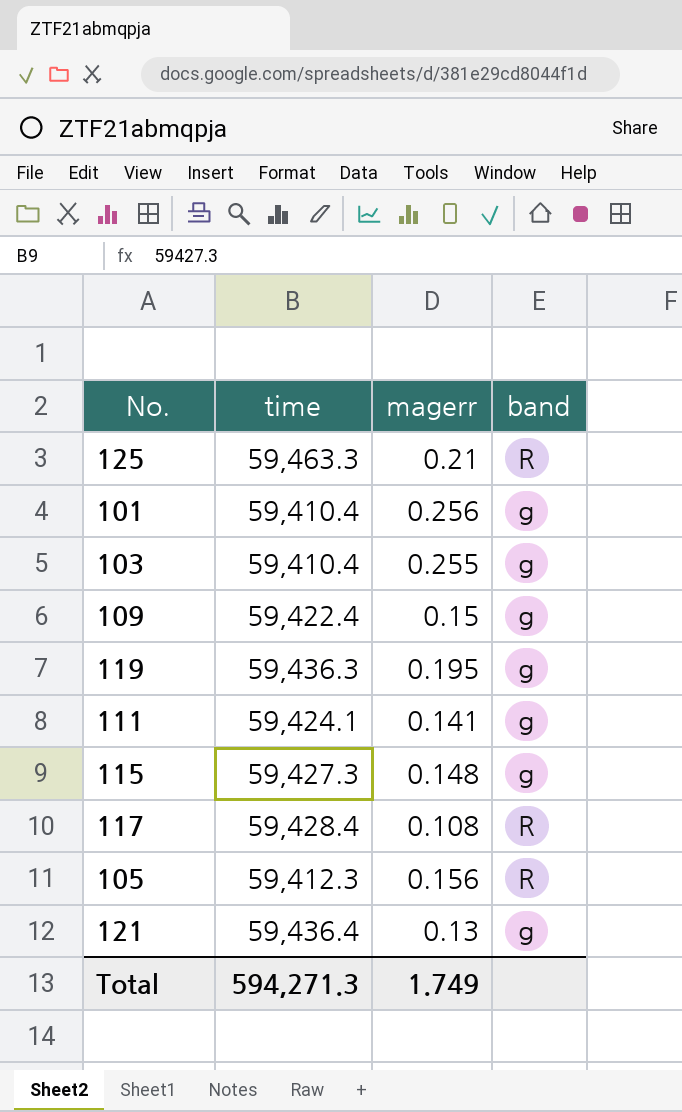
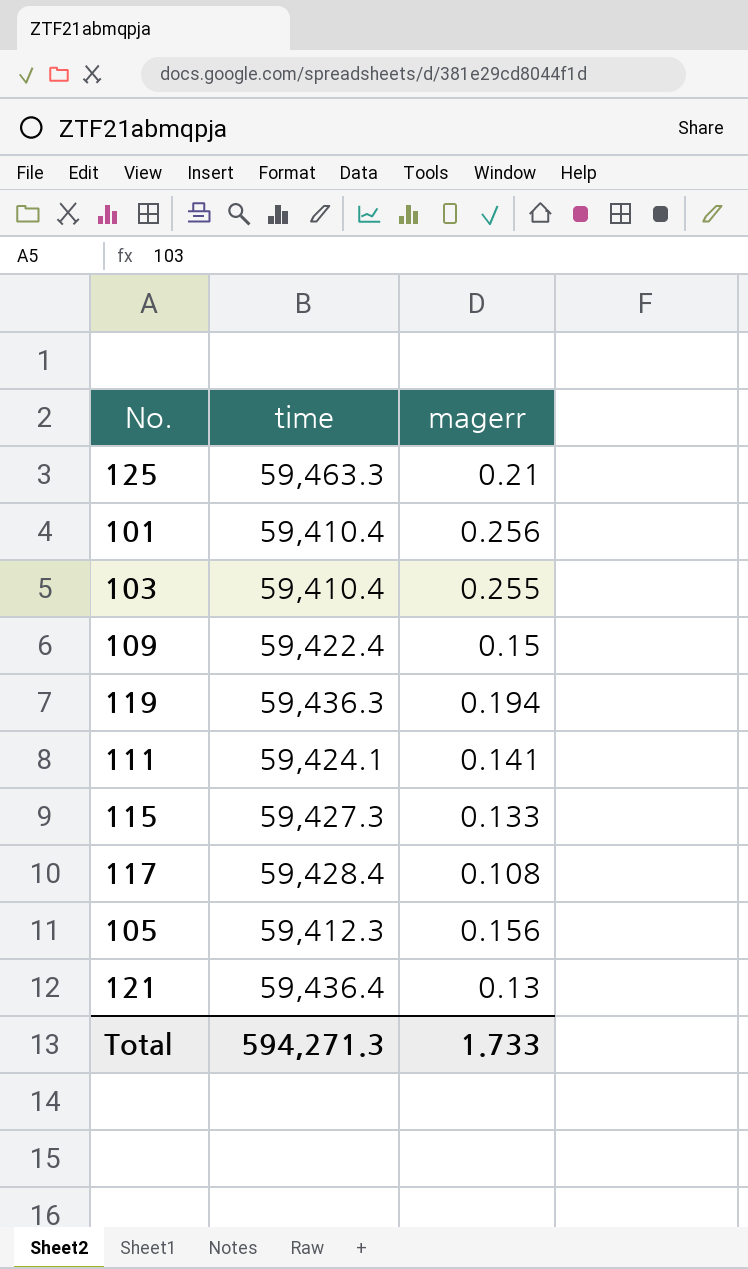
column band | position: 4 -> none
119 | magerr: 0.195 -> 0.194
115 | magerr: 0.148 -> 0.133
Total | magerr: 1.749 -> 1.733

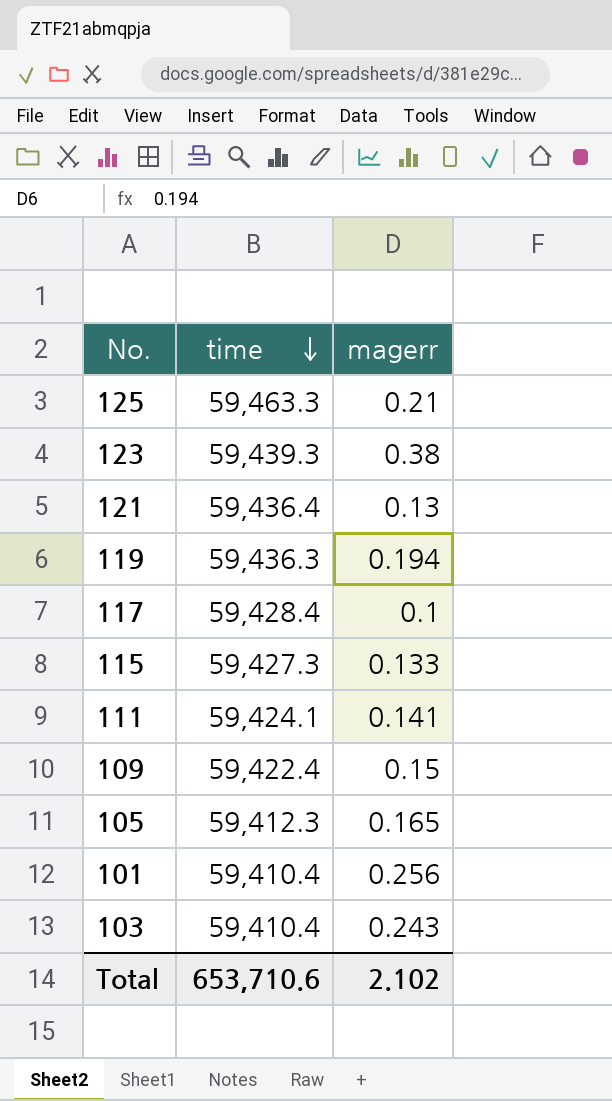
row order: none -> time descending
row 123: none -> 59,439.3 | 0.38
117 | magerr: 0.108 -> 0.1
105 | magerr: 0.156 -> 0.165
103 | magerr: 0.255 -> 0.243
Total | time: 594,271.3 -> 653,710.6
Total | magerr: 1.733 -> 2.102

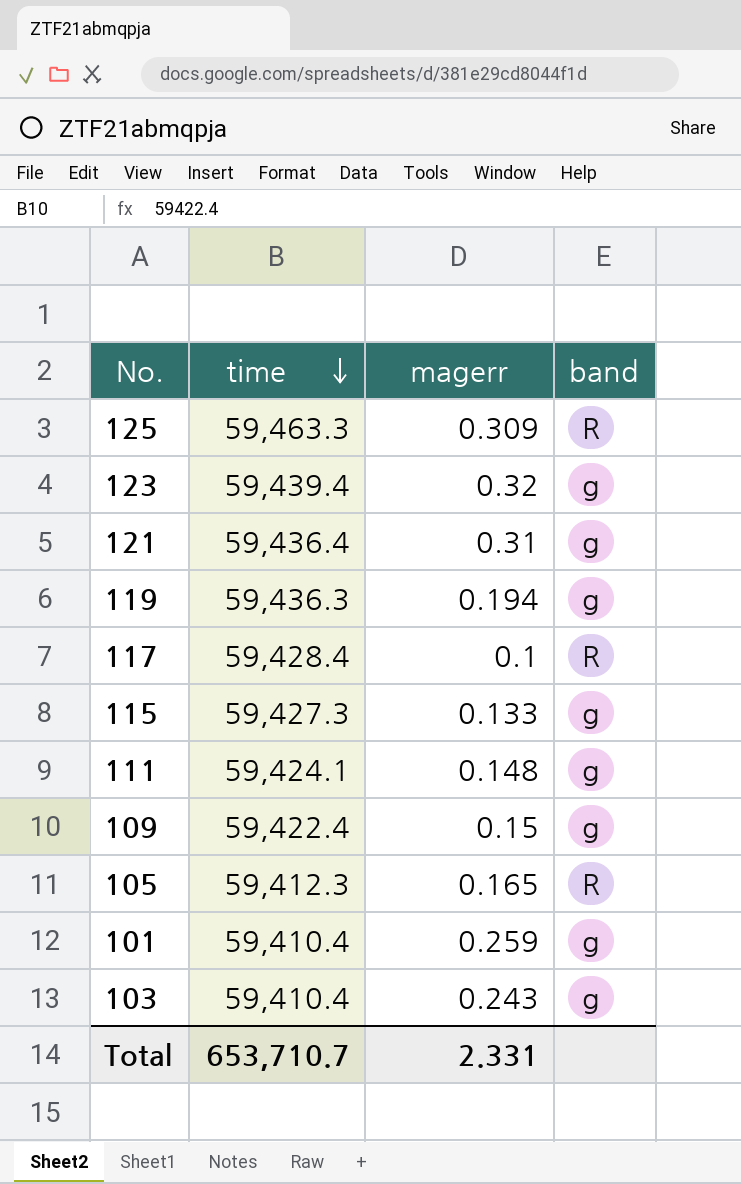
column band | position: none -> 4
125 | magerr: 0.21 -> 0.309
123 | time: 59,439.3 -> 59,439.4
123 | magerr: 0.38 -> 0.32
121 | magerr: 0.13 -> 0.31
111 | magerr: 0.141 -> 0.148
101 | magerr: 0.256 -> 0.259
Total | time: 653,710.6 -> 653,710.7
Total | magerr: 2.102 -> 2.331

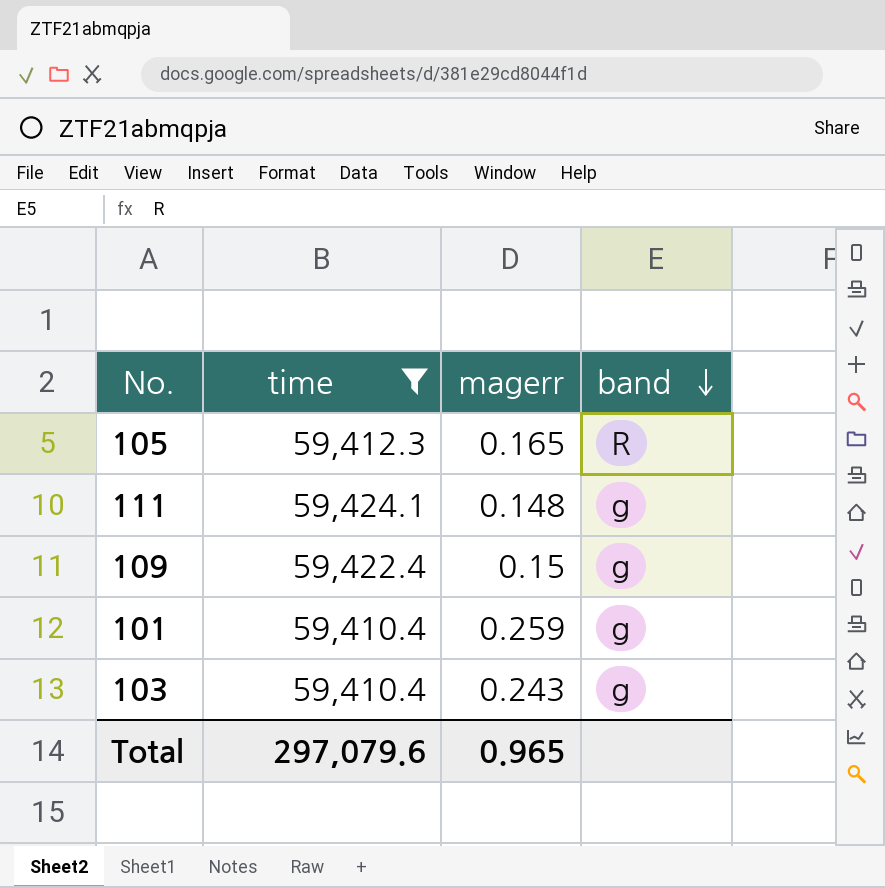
filter: none -> time <= 59,424.1
row order: time descending -> band descending
Total | time: 653,710.7 -> 297,079.6
Total | magerr: 2.331 -> 0.965

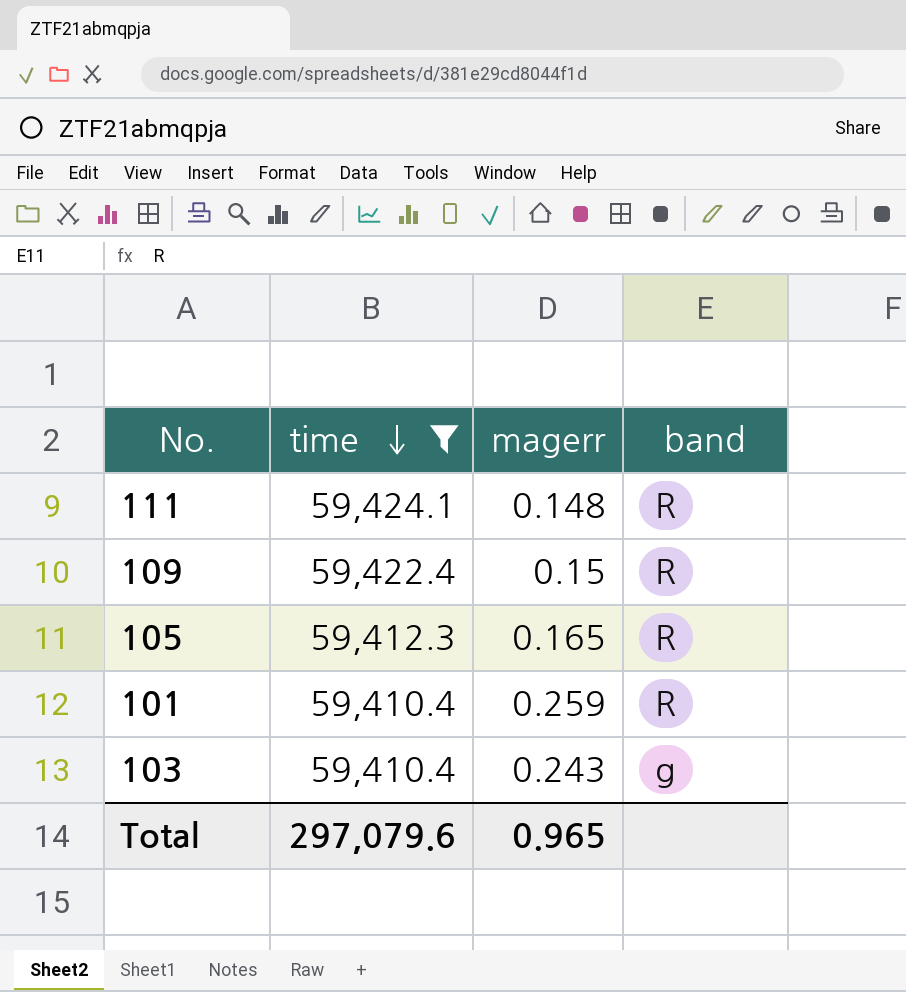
row order: band descending -> time descending
111 | band: g -> R
109 | band: g -> R
101 | band: g -> R

